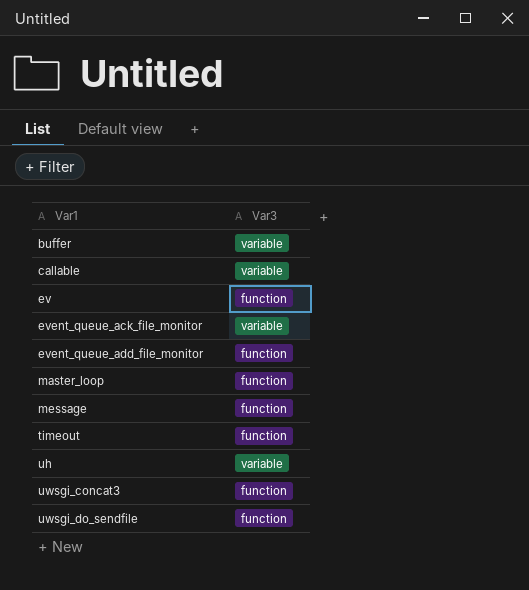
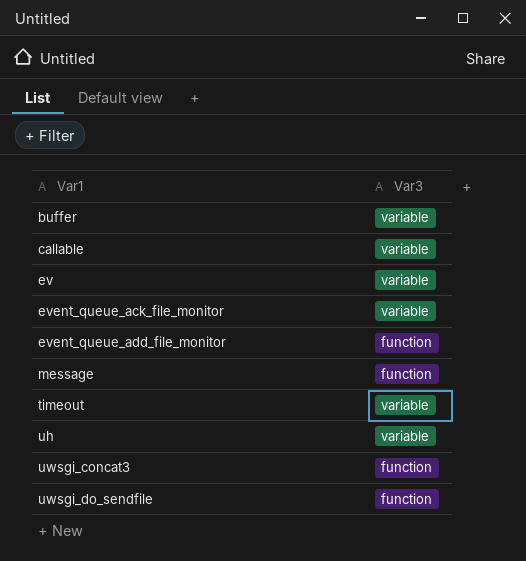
row master_loop: function -> none
ev | Var3: function -> variable
timeout | Var3: function -> variable

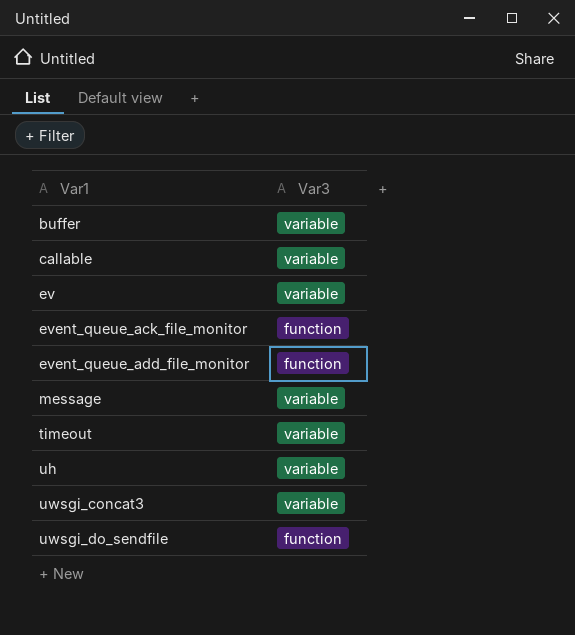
event_queue_ack_file_monitor | Var3: variable -> function
message | Var3: function -> variable
uwsgi_concat3 | Var3: function -> variable

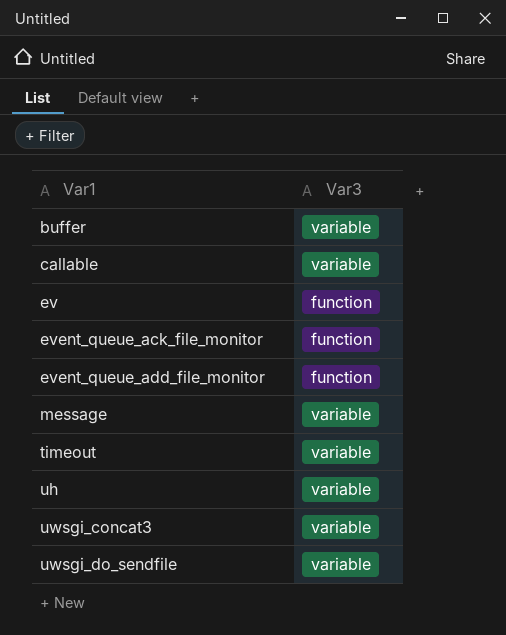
ev | Var3: variable -> function
uwsgi_do_sendfile | Var3: function -> variable

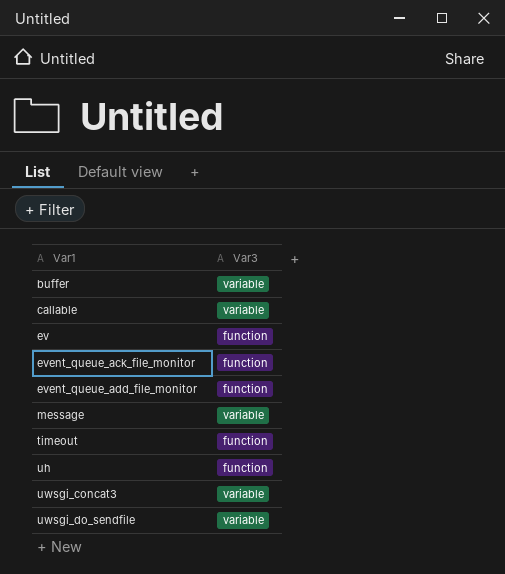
timeout | Var3: variable -> function
uh | Var3: variable -> function

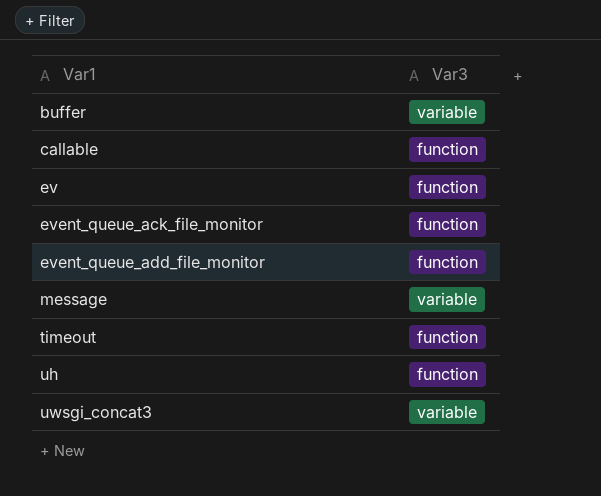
row uwsgi_do_sendfile: variable -> none
callable | Var3: variable -> function

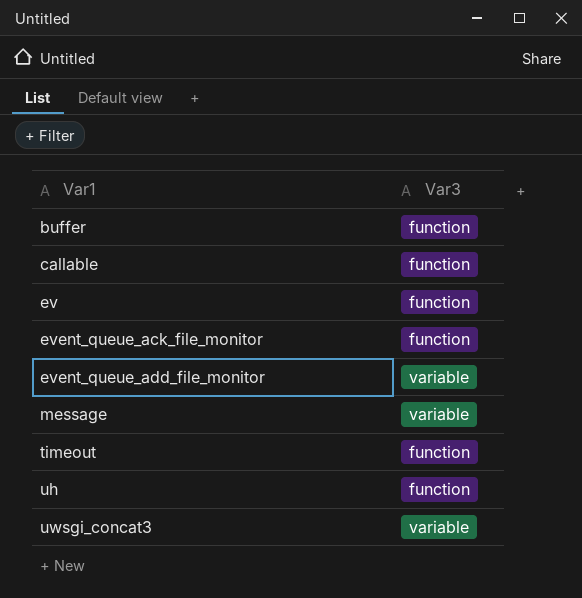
buffer | Var3: variable -> function
event_queue_add_file_monitor | Var3: function -> variable

